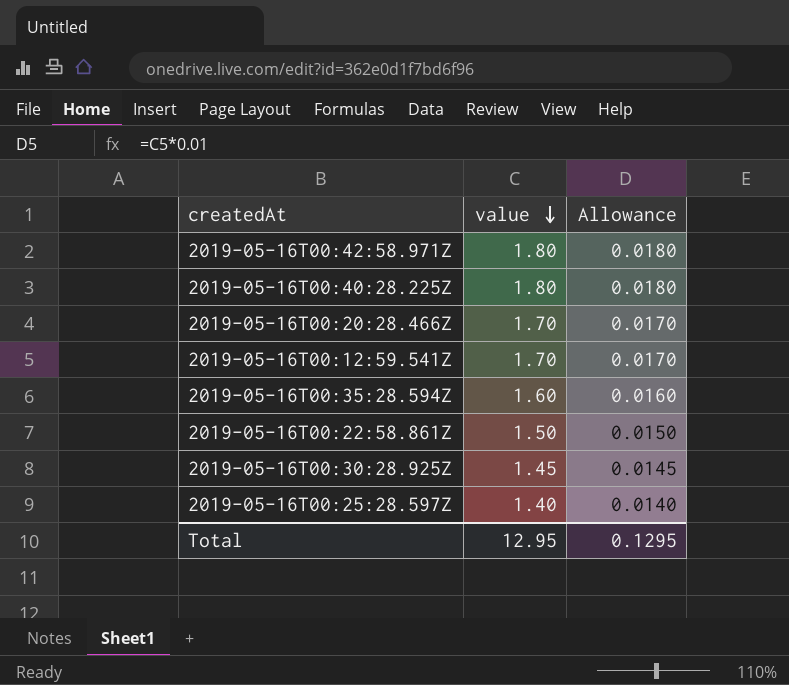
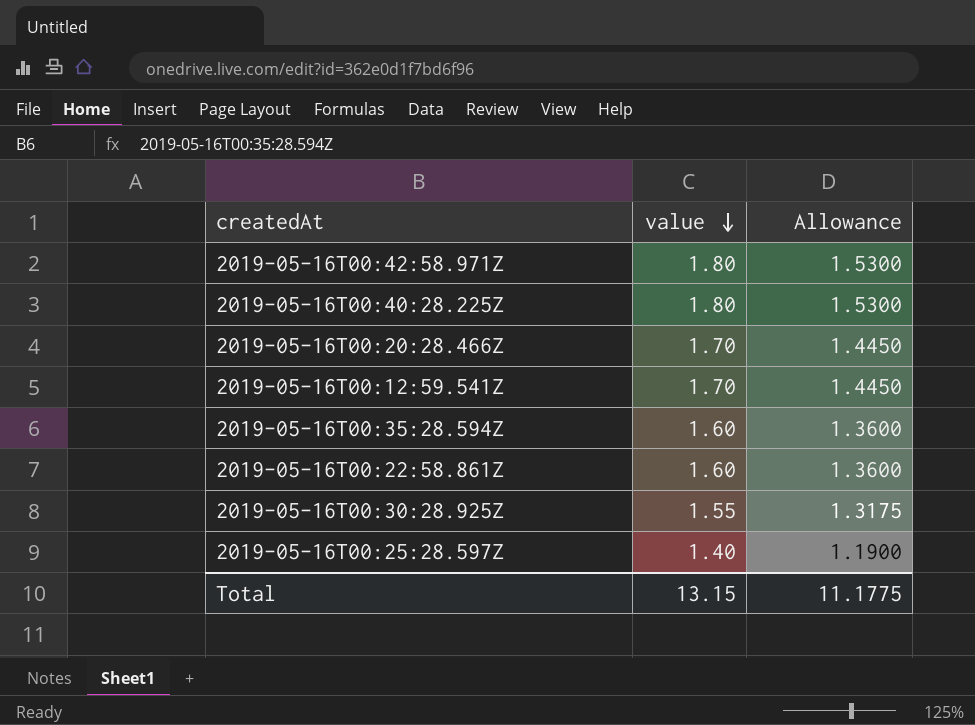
column Allowance | formula: [value] * 0.01 -> [value] * 0.85
2019-05-16T00:22:58.861Z | value: 1.50 -> 1.60
2019-05-16T00:30:28.925Z | value: 1.45 -> 1.55
Total | value: 12.95 -> 13.15
Total | Allowance: 0.1295 -> 11.1775

